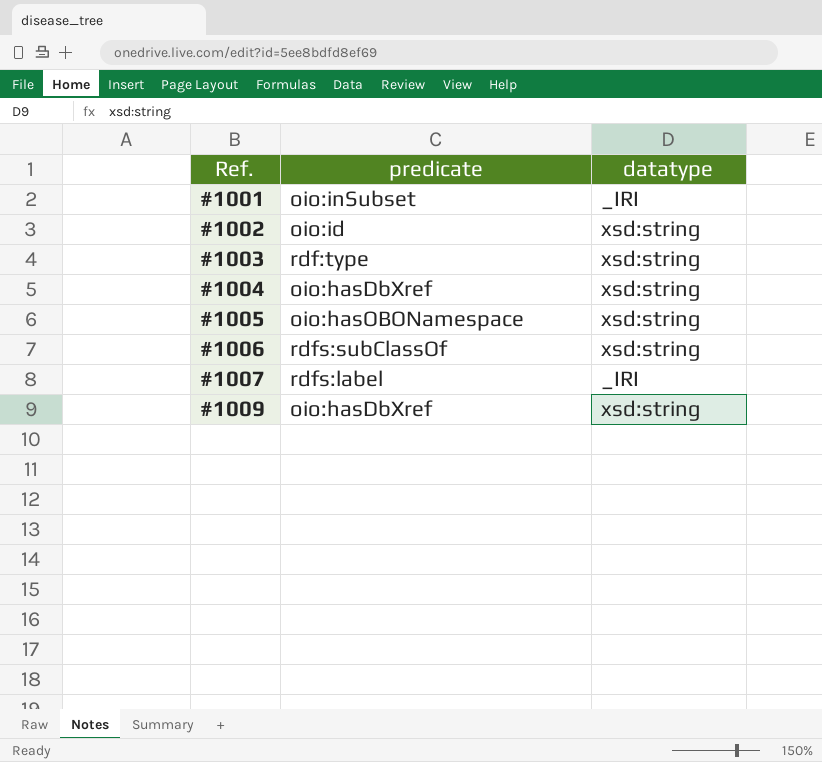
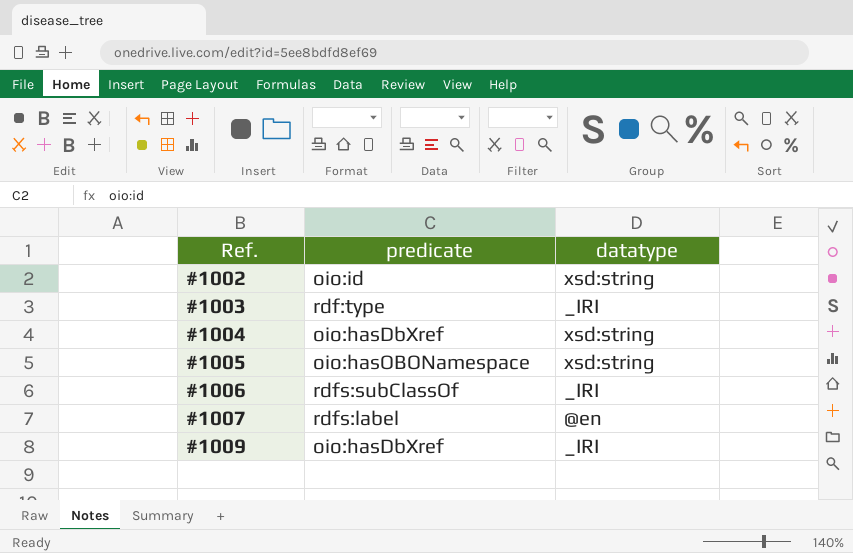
row #1001: oio:inSubset | _IRI -> none
#1003 | datatype: xsd:string -> _IRI
#1006 | datatype: xsd:string -> _IRI
#1007 | datatype: _IRI -> @en
#1009 | datatype: xsd:string -> _IRI

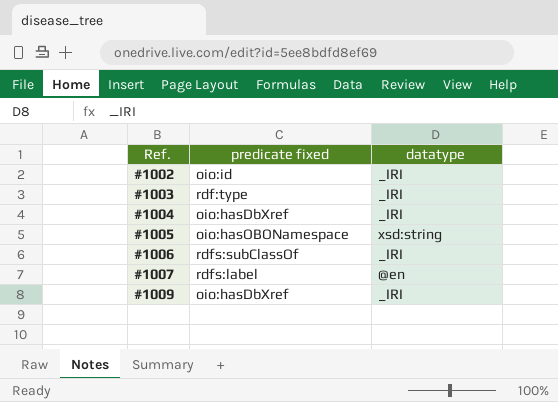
column name: predicate -> predicate fixed
#1002 | datatype: xsd:string -> _IRI
#1004 | datatype: xsd:string -> _IRI

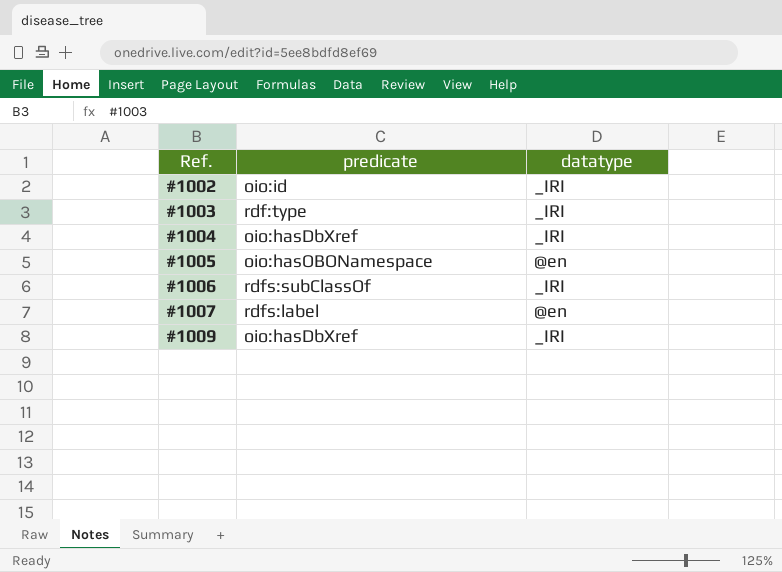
column name: predicate fixed -> predicate
#1005 | datatype: xsd:string -> @en

